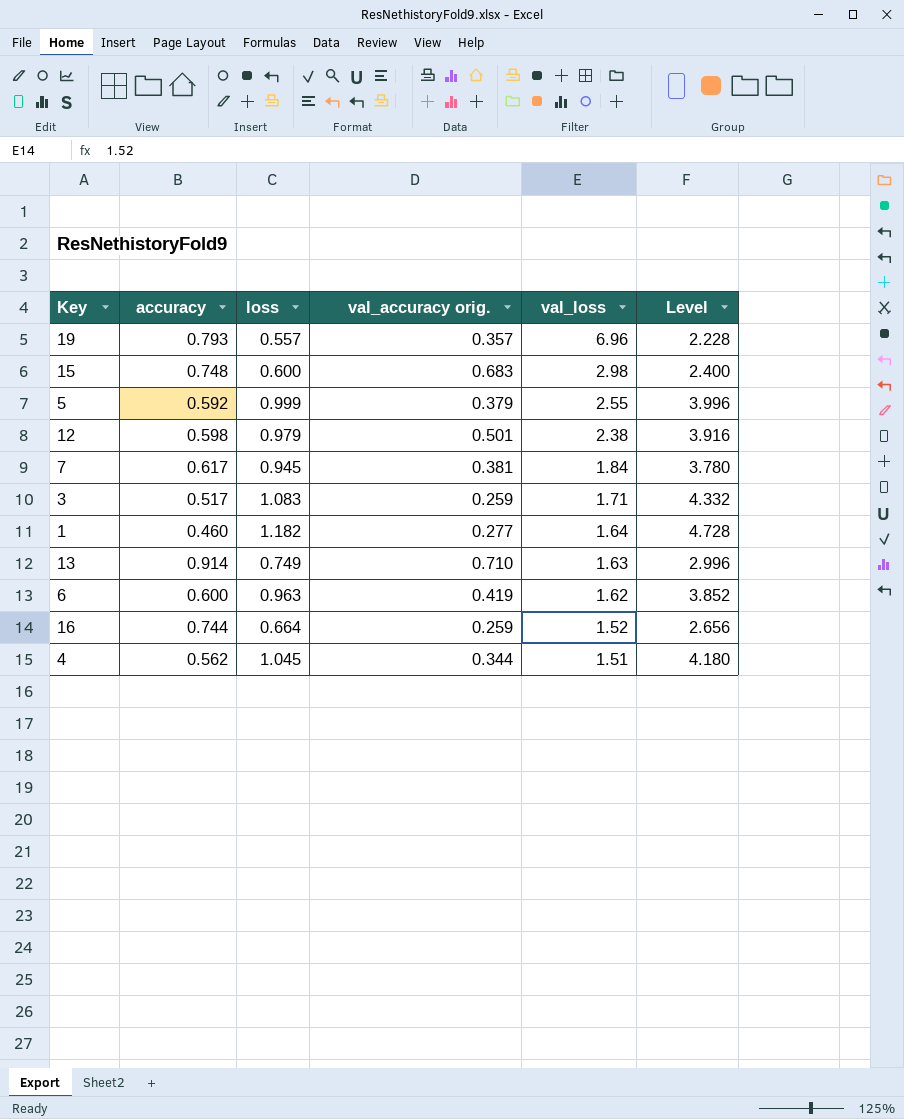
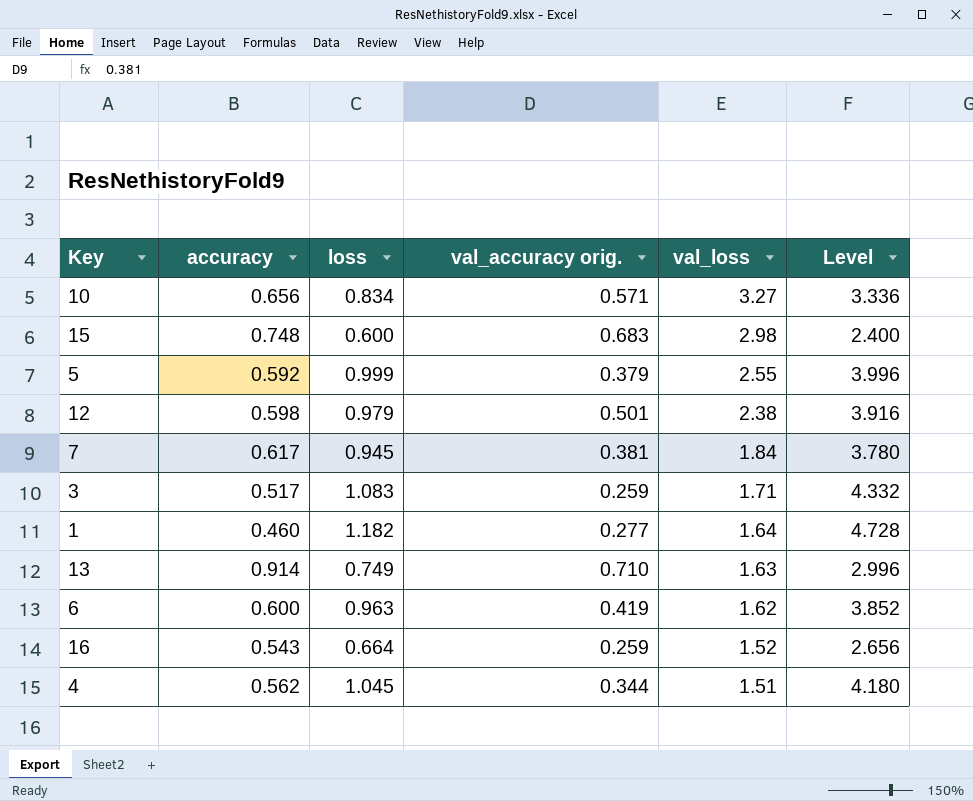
row 19: 0.793 | 0.557 | 0.357 | 6.96 | 2.228 -> none
row 10: none -> 0.656 | 0.834 | 0.571 | 3.27 | 3.336
16 | accuracy: 0.744 -> 0.543

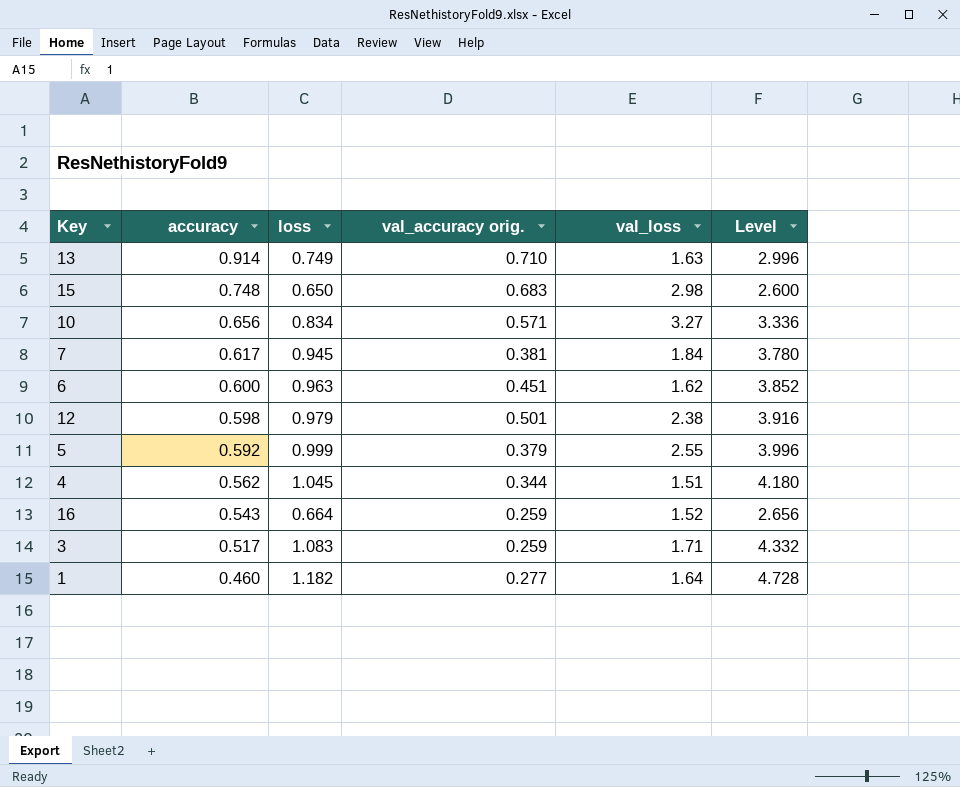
row order: val_loss descending -> accuracy descending
15 | loss: 0.600 -> 0.650
15 | Level: 2.400 -> 2.600
6 | val_accuracy orig.: 0.419 -> 0.451

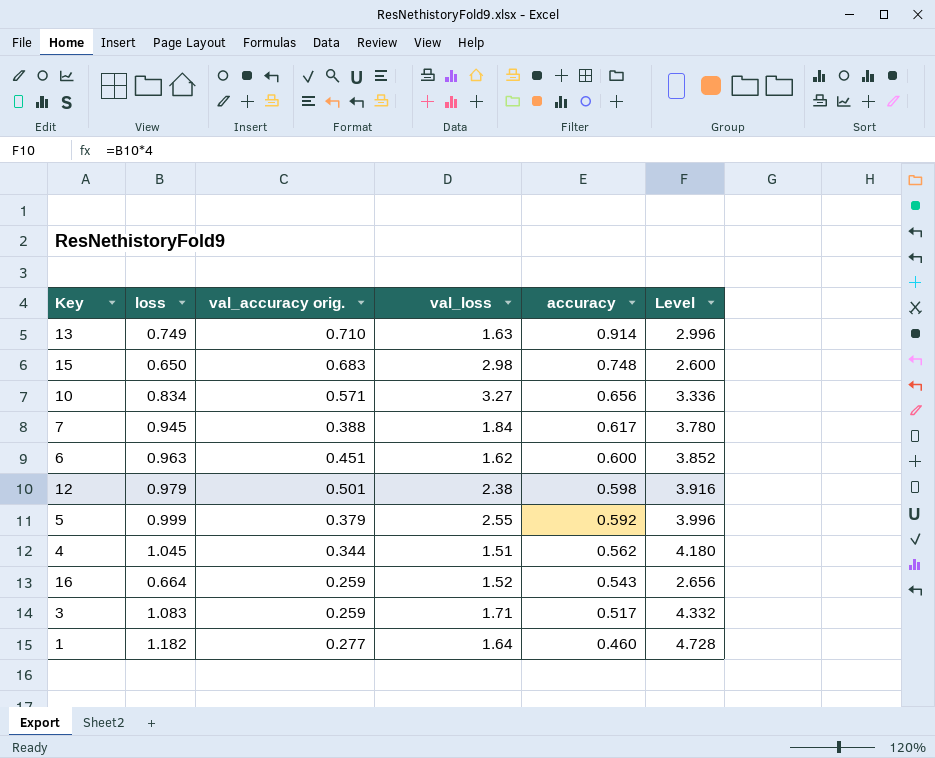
column accuracy | position: 2 -> 5
7 | val_accuracy orig.: 0.381 -> 0.388

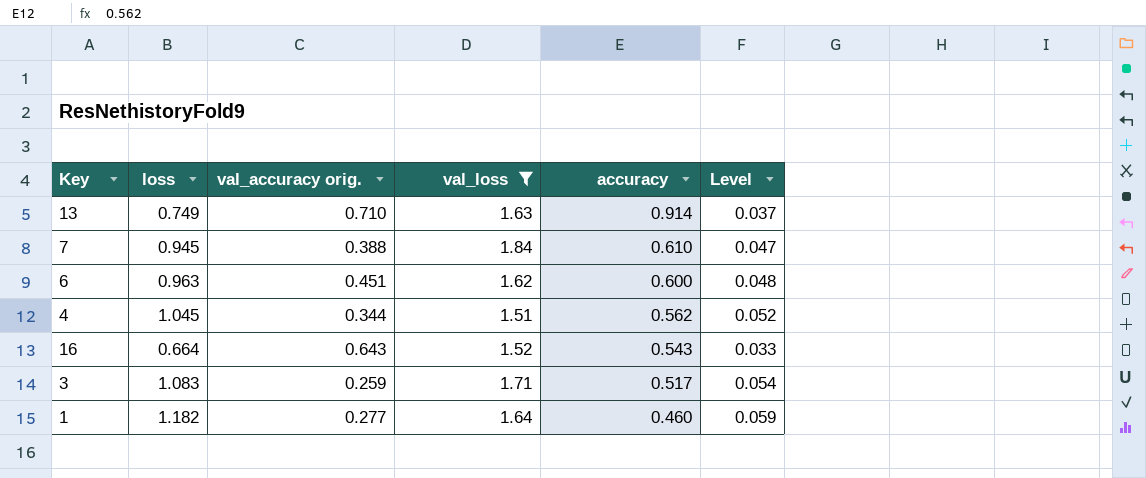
filter: none -> val_loss <= 1.84
column Level | formula: [loss] * 4 -> [loss] * 0.05
7 | accuracy: 0.617 -> 0.610
16 | val_accuracy orig.: 0.259 -> 0.643

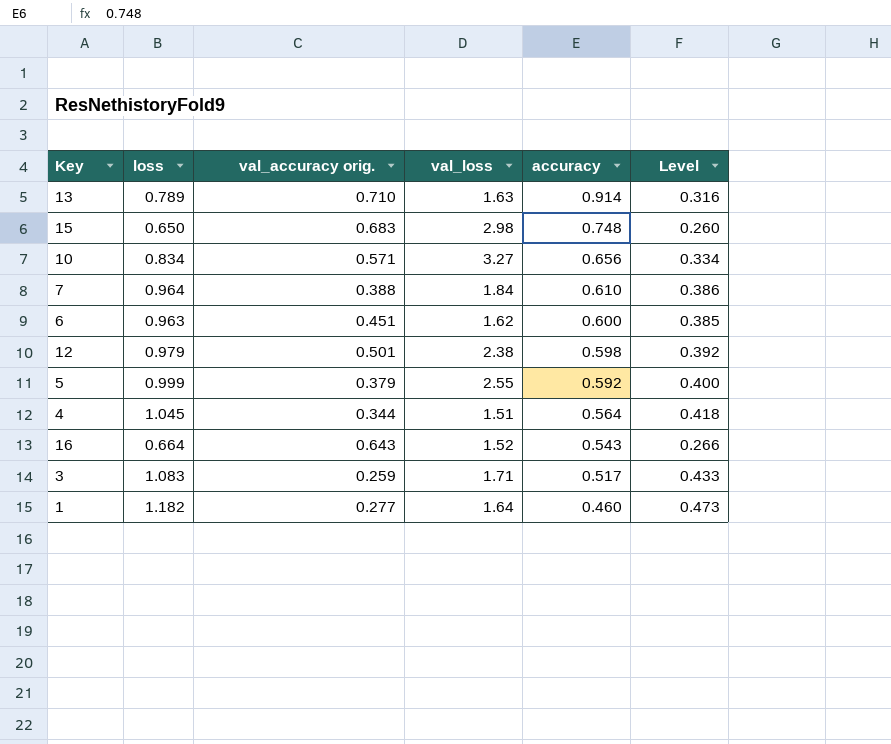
filter: val_loss <= 1.84 -> none
column Level | formula: [loss] * 0.05 -> [loss] * 0.4
13 | loss: 0.749 -> 0.789
7 | loss: 0.945 -> 0.964
4 | accuracy: 0.562 -> 0.564

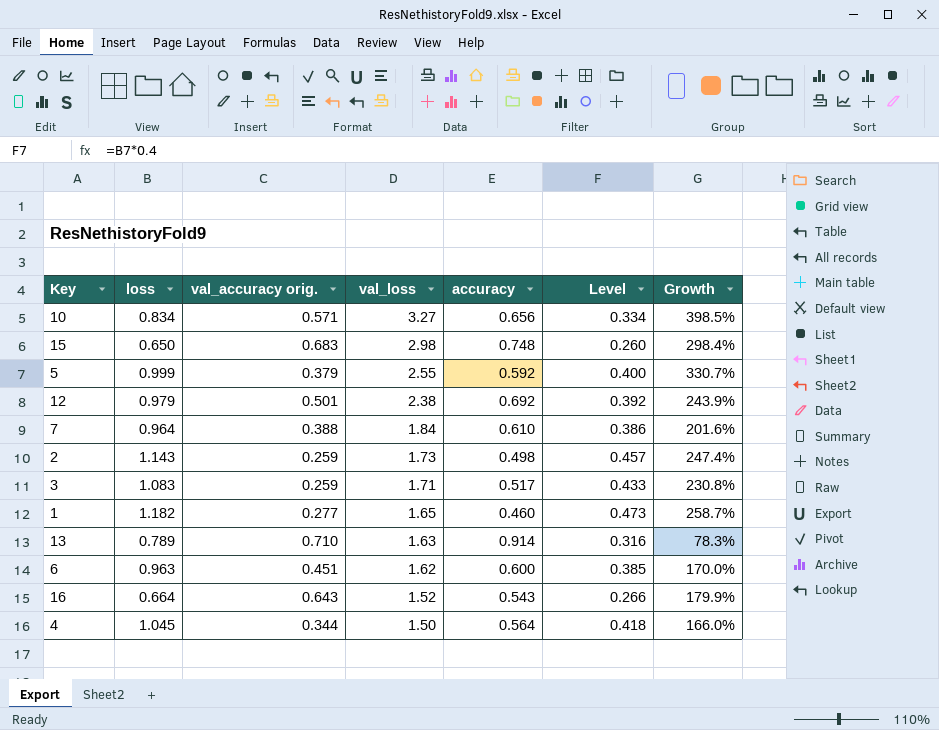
row order: accuracy descending -> val_loss descending
column Growth | formula: none -> ([val_loss] - [accuracy]) / [accuracy]
12 | accuracy: 0.598 -> 0.692
row 2: none -> 1.143 | 0.259 | 1.73 | 0.498 | 0.457 | 247.4%
1 | val_loss: 1.64 -> 1.65
4 | val_loss: 1.51 -> 1.50

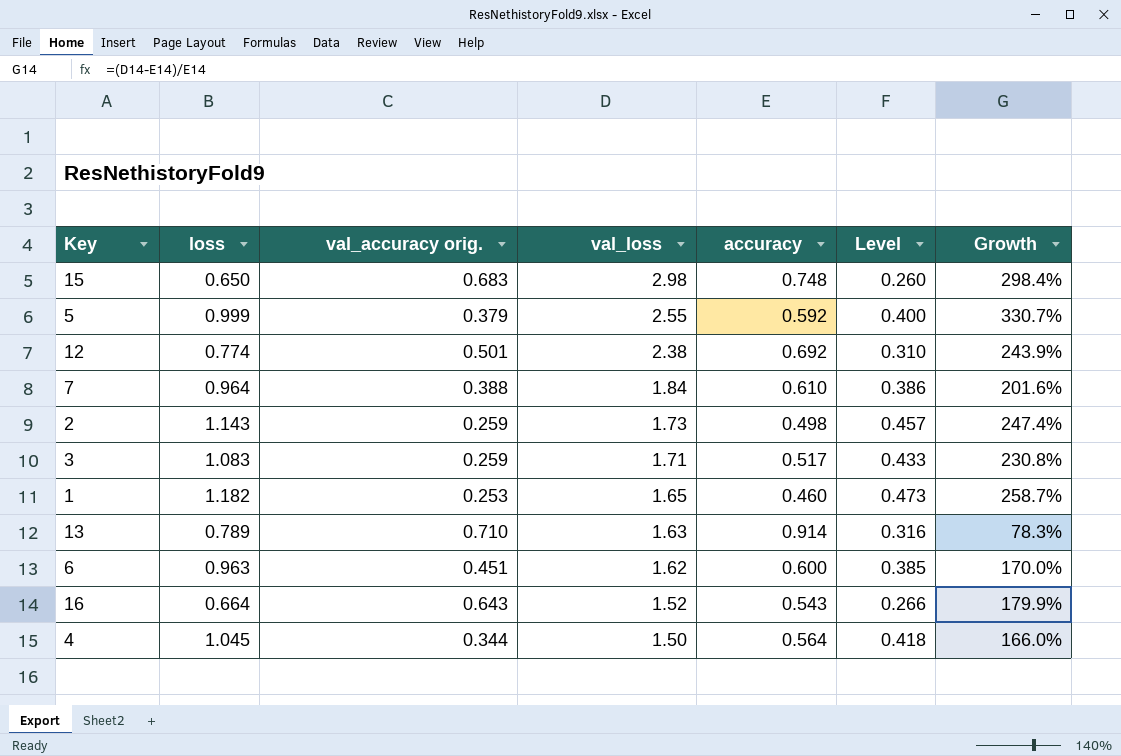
row 10: 0.834 | 0.571 | 3.27 | 0.656 | 0.334 | 398.5% -> none
12 | loss: 0.979 -> 0.774
12 | Level: 0.392 -> 0.310
1 | val_accuracy orig.: 0.277 -> 0.253

